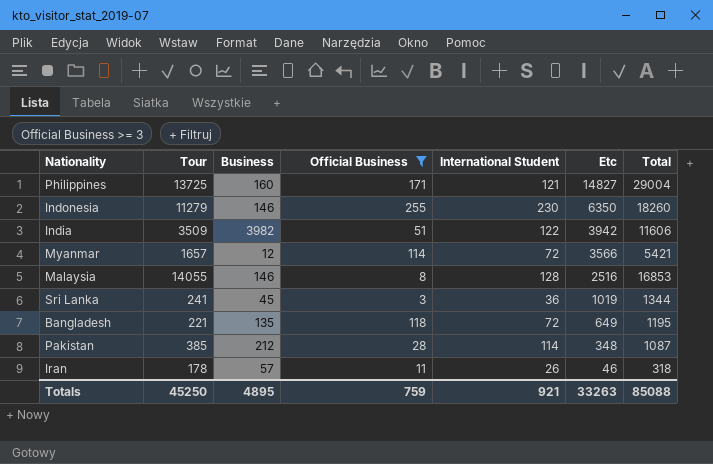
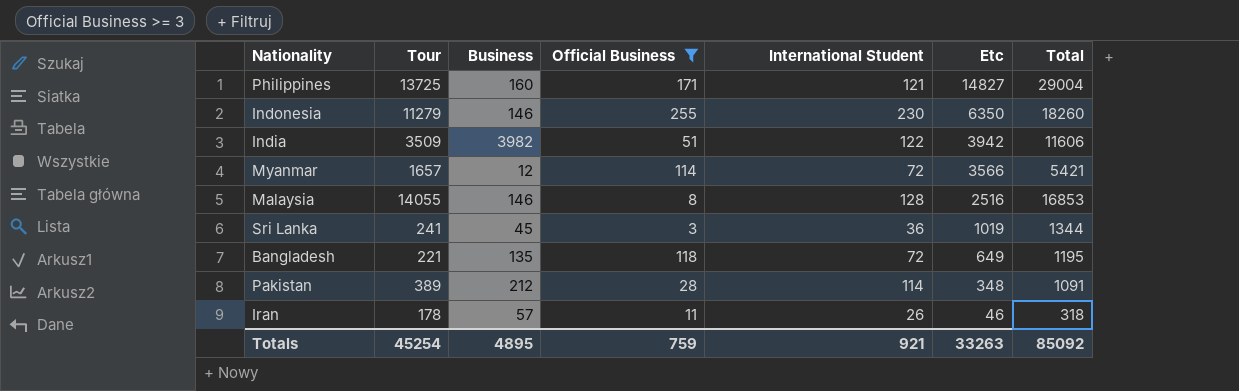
Pakistan | Tour: 385 -> 389
Pakistan | Total: 1087 -> 1091
Totals | Tour: 45250 -> 45254
Totals | Total: 85088 -> 85092

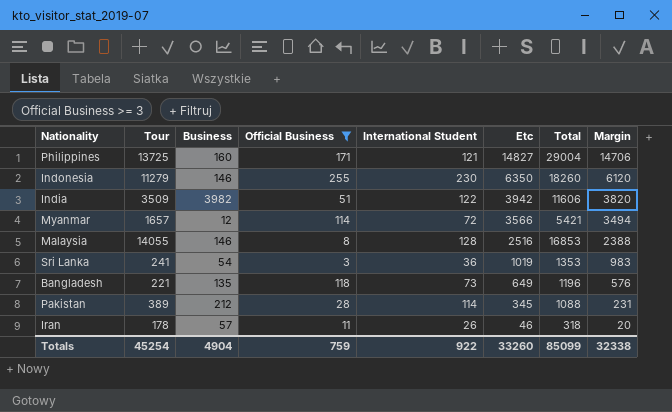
column Margin | formula: none -> [Etc] - [International Student]
Sri Lanka | Business: 45 -> 54
Sri Lanka | Total: 1344 -> 1353
Bangladesh | International Student: 72 -> 73
Bangladesh | Total: 1195 -> 1196
Pakistan | Etc: 348 -> 345
Pakistan | Total: 1091 -> 1088
Totals | Business: 4895 -> 4904
Totals | International Student: 921 -> 922
Totals | Etc: 33263 -> 33260
Totals | Total: 85092 -> 85099

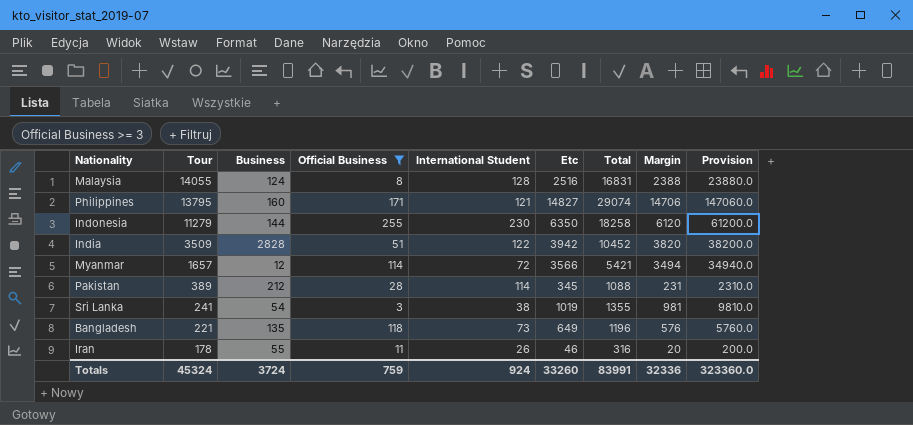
row order: Etc descending -> Tour descending
column Provision | formula: none -> [Margin] * 10
Malaysia | Business: 146 -> 124
Malaysia | Total: 16853 -> 16831
Philippines | Tour: 13725 -> 13795
Philippines | Total: 29004 -> 29074
Indonesia | Business: 146 -> 144
Indonesia | Total: 18260 -> 18258
India | Business: 3982 -> 2828
India | Total: 11606 -> 10452
Sri Lanka | International Student: 36 -> 38
Sri Lanka | Total: 1353 -> 1355
Sri Lanka | Margin: 983 -> 981
Iran | Business: 57 -> 55
Iran | Total: 318 -> 316
Totals | Tour: 45254 -> 45324
Totals | Business: 4904 -> 3724
Totals | International Student: 922 -> 924
Totals | Total: 85099 -> 83991
Totals | Margin: 32338 -> 32336

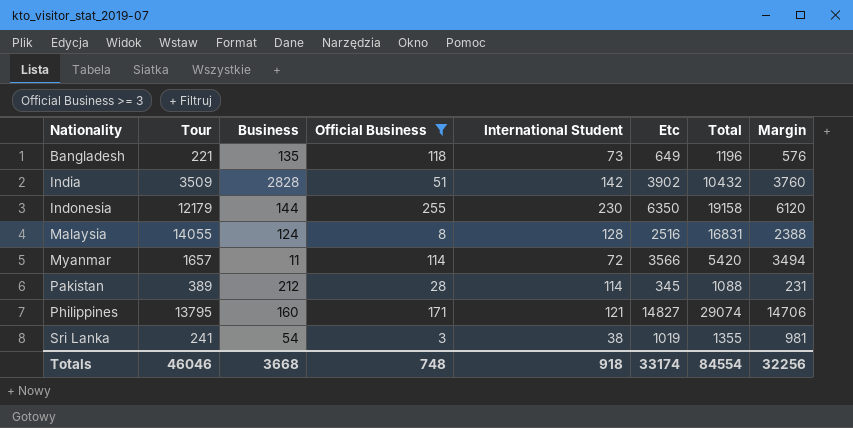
row order: Tour descending -> Nationality ascending
column Provision | formula: [Margin] * 10 -> none
row Iran: 178 | 55 | 11 | 26 | 46 | 316 | 20 | 200.0 -> none
India | International Student: 122 -> 142
India | Etc: 3942 -> 3902
India | Total: 10452 -> 10432
India | Margin: 3820 -> 3760
Indonesia | Tour: 11279 -> 12179
Indonesia | Total: 18258 -> 19158
Myanmar | Business: 12 -> 11
Myanmar | Total: 5421 -> 5420
Totals | Tour: 45324 -> 46046
Totals | Business: 3724 -> 3668
Totals | Official Business: 759 -> 748
Totals | International Student: 924 -> 918
Totals | Etc: 33260 -> 33174
Totals | Total: 83991 -> 84554
Totals | Margin: 32336 -> 32256

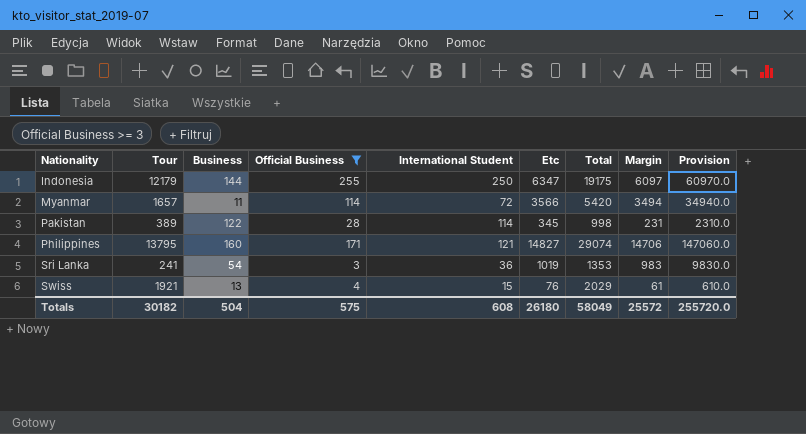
column Provision | formula: none -> [Margin] * 10
row Bangladesh: 221 | 135 | 118 | 73 | 649 | 1196 | 576 -> none
row India: 3509 | 2828 | 51 | 142 | 3902 | 10432 | 3760 -> none
row Malaysia: 14055 | 124 | 8 | 128 | 2516 | 16831 | 2388 -> none
Indonesia | International Student: 230 -> 250
Indonesia | Etc: 6350 -> 6347
Indonesia | Total: 19158 -> 19175
Indonesia | Margin: 6120 -> 6097
Pakistan | Business: 212 -> 122
Pakistan | Total: 1088 -> 998
Sri Lanka | International Student: 38 -> 36
Sri Lanka | Total: 1355 -> 1353
Sri Lanka | Margin: 981 -> 983
row Swiss: none -> 1921 | 13 | 4 | 15 | 76 | 2029 | 61 | 610.0
Totals | Tour: 46046 -> 30182
Totals | Business: 3668 -> 504
Totals | Official Business: 748 -> 575
Totals | International Student: 918 -> 608
Totals | Etc: 33174 -> 26180
Totals | Total: 84554 -> 58049
Totals | Margin: 32256 -> 25572

